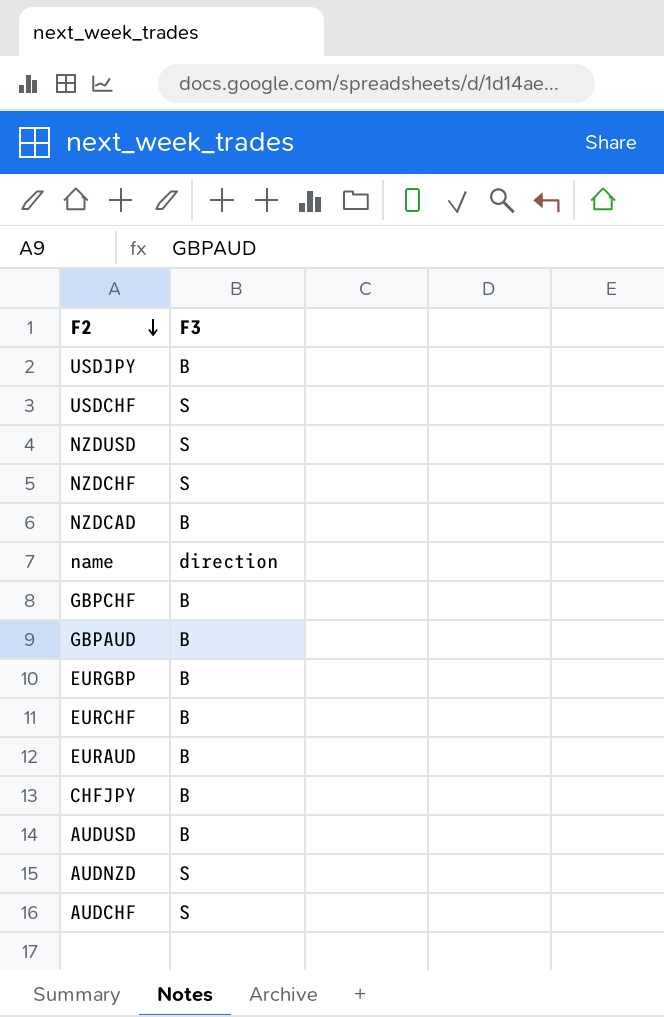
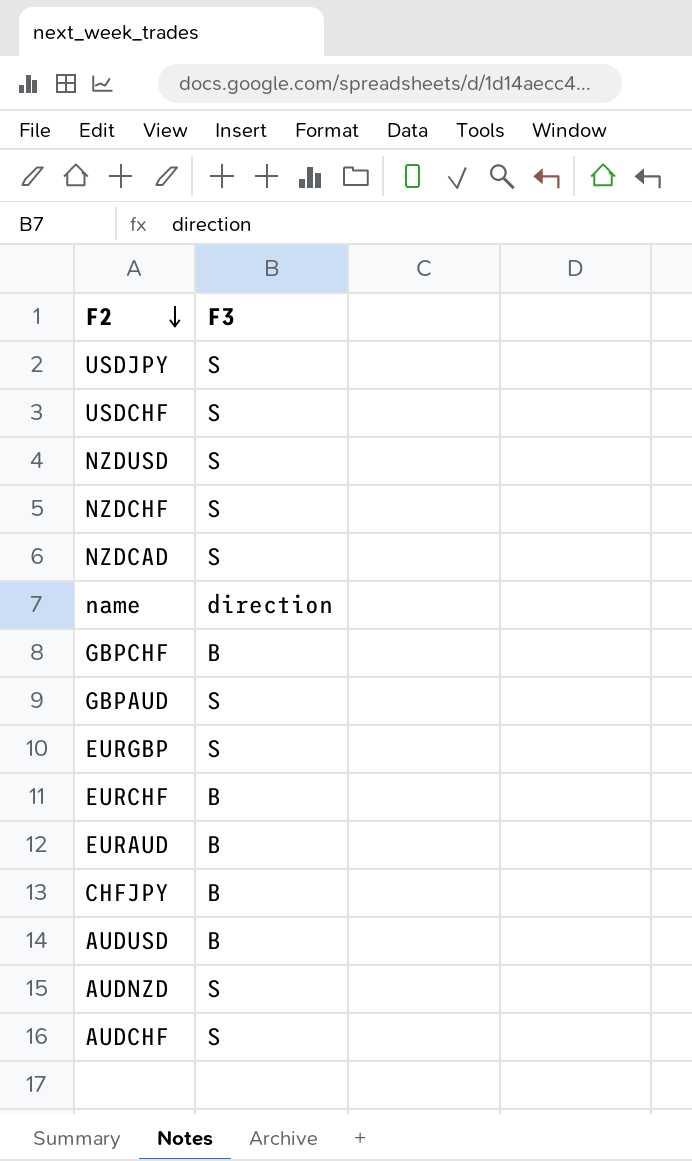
USDJPY | F3: B -> S
NZDCAD | F3: B -> S
GBPAUD | F3: B -> S
EURGBP | F3: B -> S

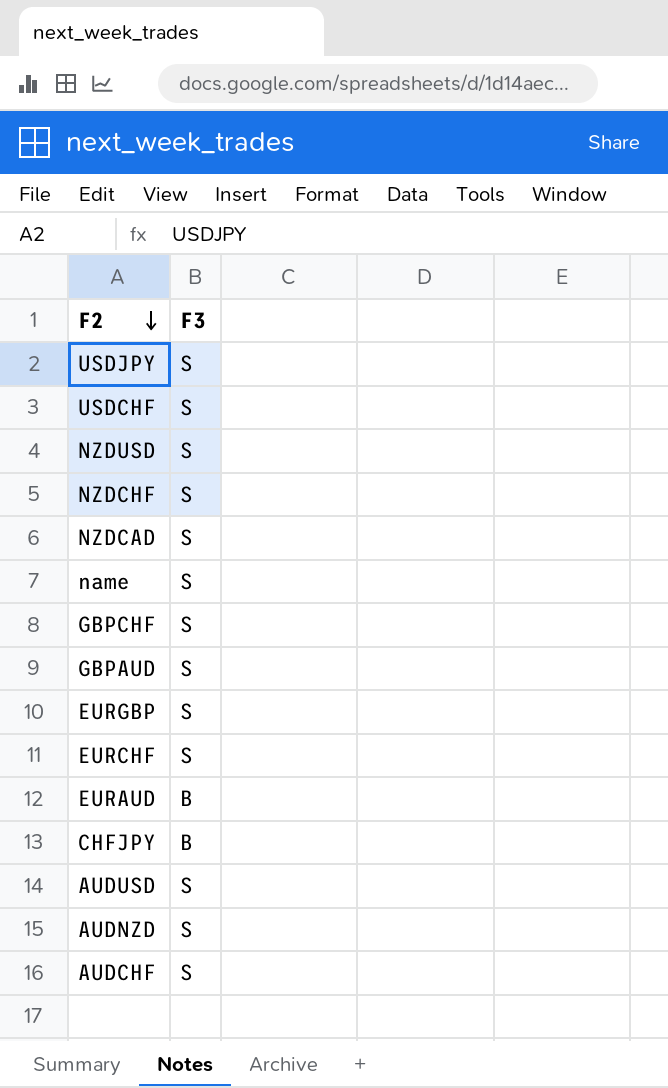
name | F3: direction -> S
GBPCHF | F3: B -> S
EURCHF | F3: B -> S
AUDUSD | F3: B -> S

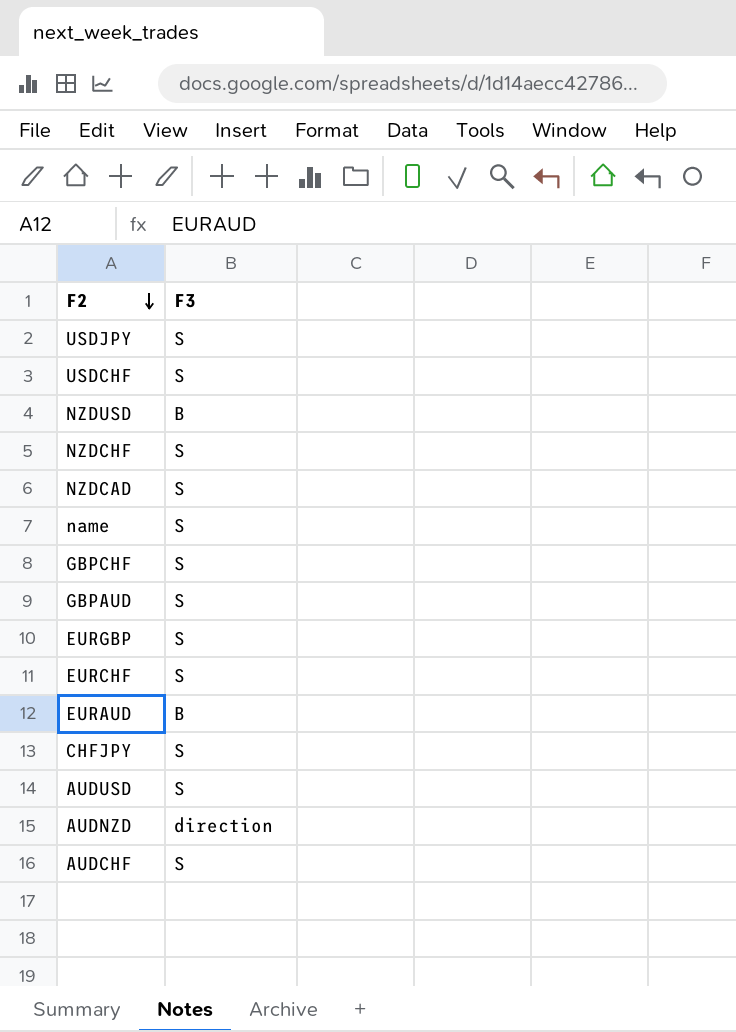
NZDUSD | F3: S -> B
CHFJPY | F3: B -> S
AUDNZD | F3: S -> direction

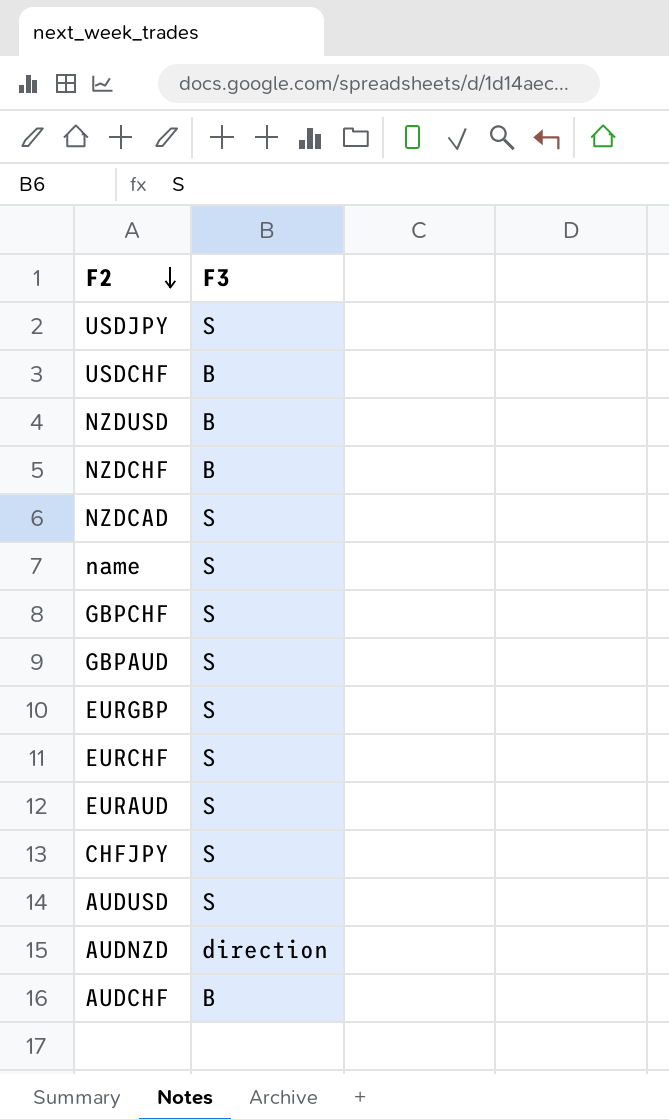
USDCHF | F3: S -> B
NZDCHF | F3: S -> B
EURAUD | F3: B -> S
AUDCHF | F3: S -> B

